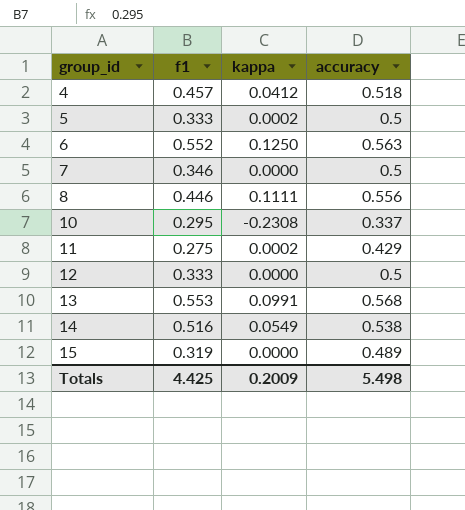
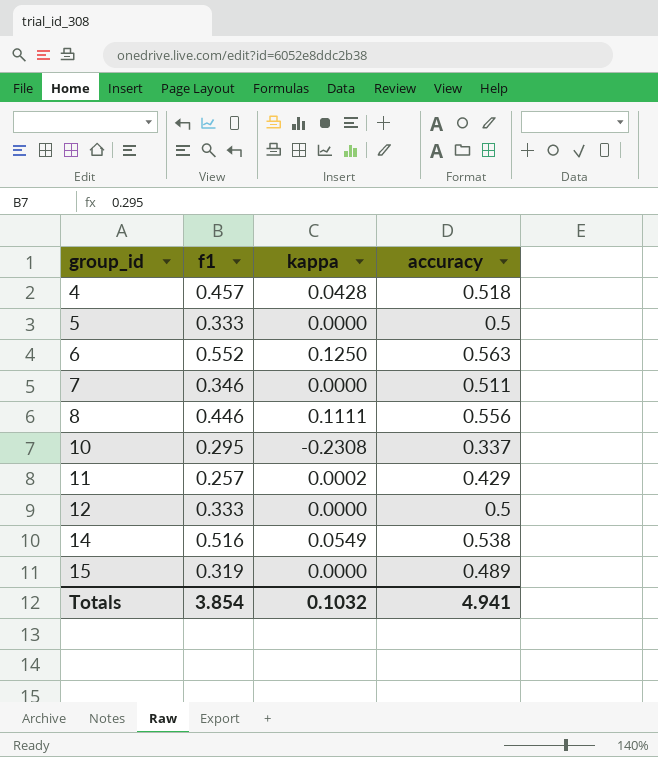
row 13: 0.553 | 0.0991 | 0.568 -> none
4 | kappa: 0.0412 -> 0.0428
5 | kappa: 0.0002 -> 0.0000
7 | accuracy: 0.5 -> 0.511
11 | f1: 0.275 -> 0.257
Totals | f1: 4.425 -> 3.854
Totals | kappa: 0.2009 -> 0.1032
Totals | accuracy: 5.498 -> 4.941

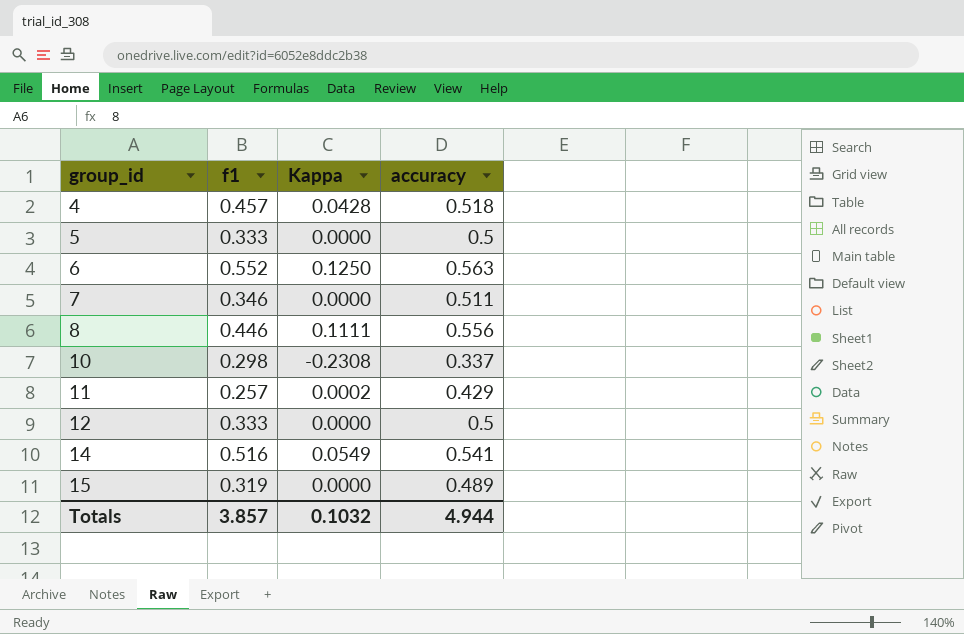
column name: kappa -> Kappa
10 | f1: 0.295 -> 0.298
14 | accuracy: 0.538 -> 0.541
Totals | f1: 3.854 -> 3.857
Totals | accuracy: 4.941 -> 4.944

